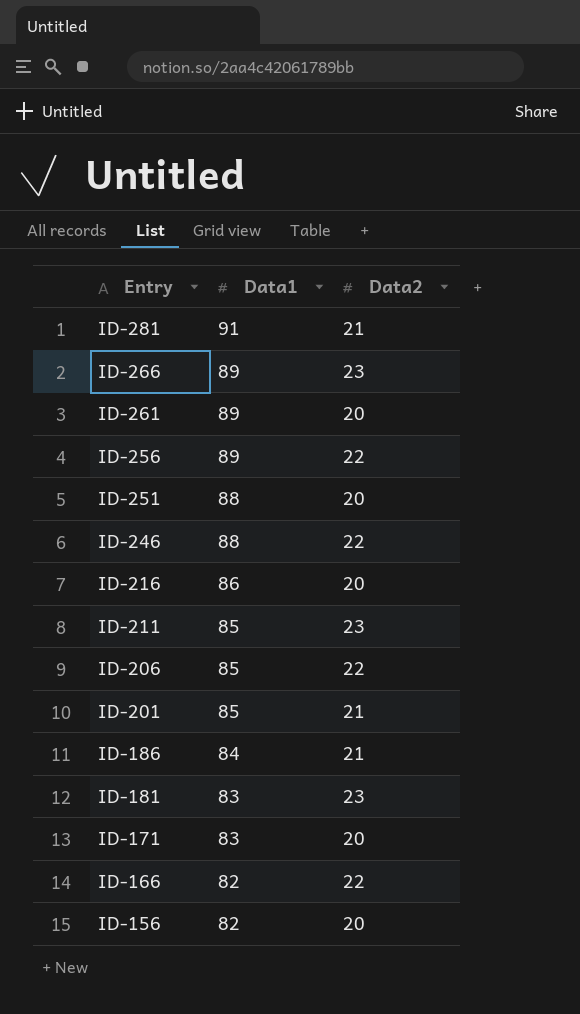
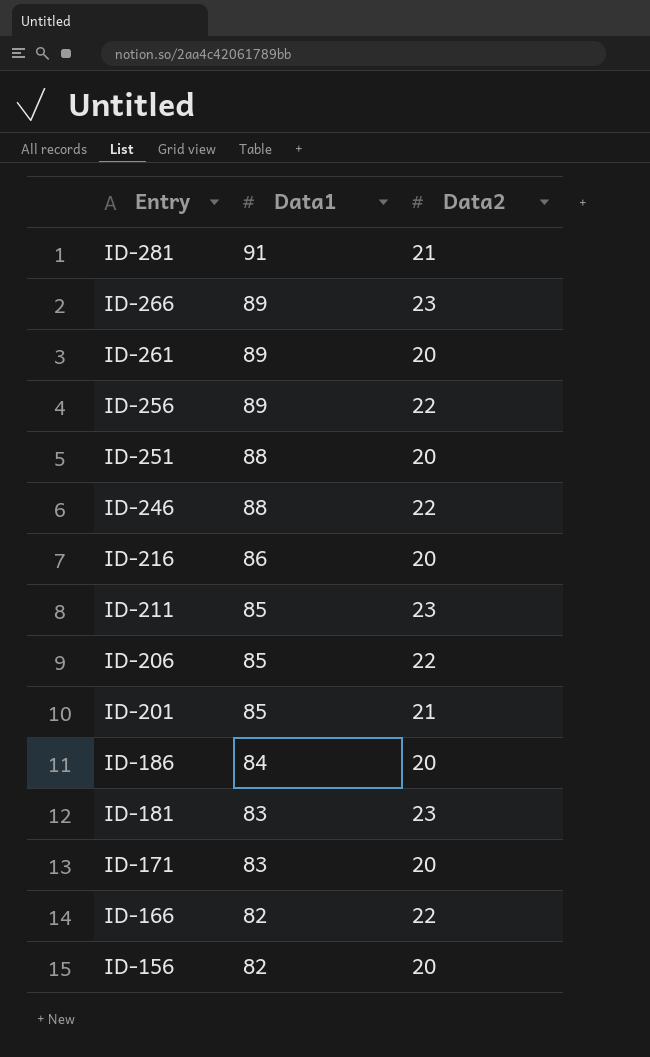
ID-186 | Data2: 21 -> 20

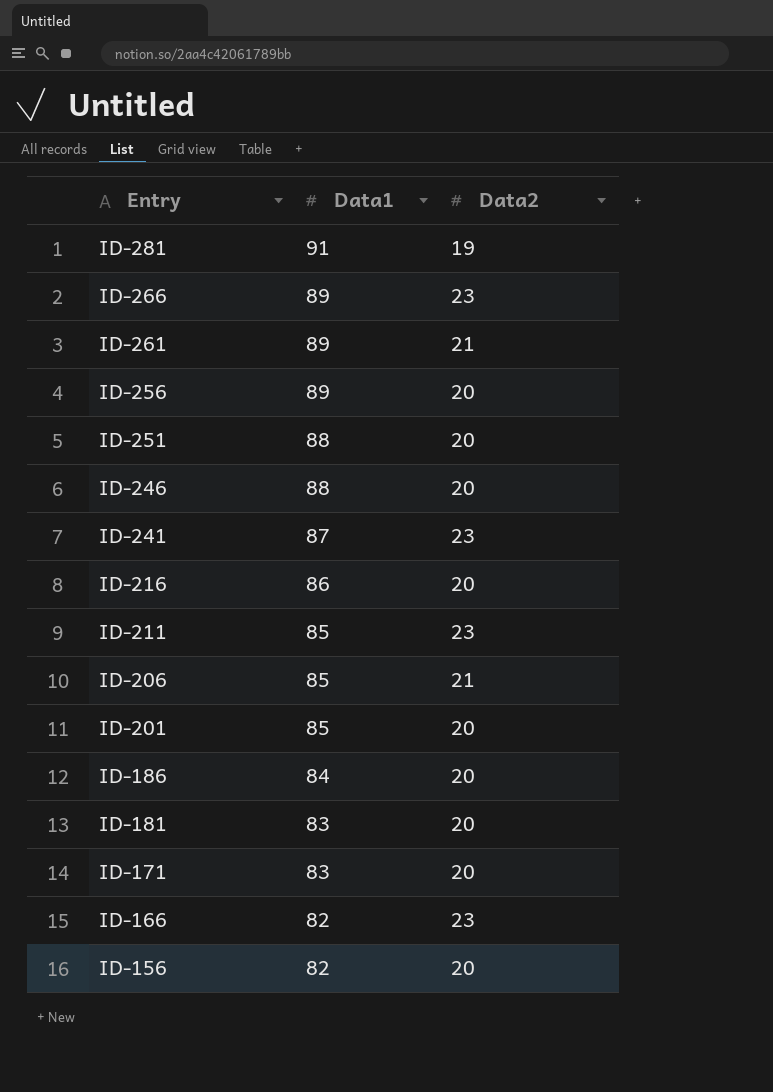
ID-281 | Data2: 21 -> 19
ID-261 | Data2: 20 -> 21
ID-256 | Data2: 22 -> 20
ID-246 | Data2: 22 -> 20
row ID-241: none -> 87 | 23
ID-206 | Data2: 22 -> 21
ID-201 | Data2: 21 -> 20
ID-181 | Data2: 23 -> 20
ID-166 | Data2: 22 -> 23

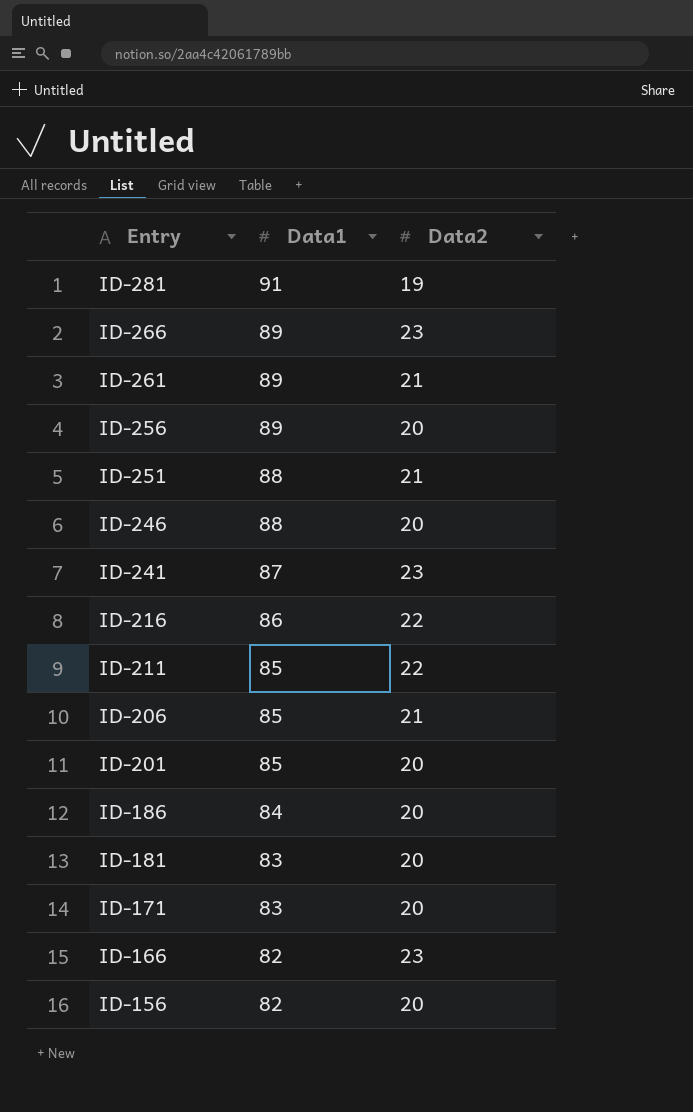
ID-251 | Data2: 20 -> 21
ID-216 | Data2: 20 -> 22
ID-211 | Data2: 23 -> 22

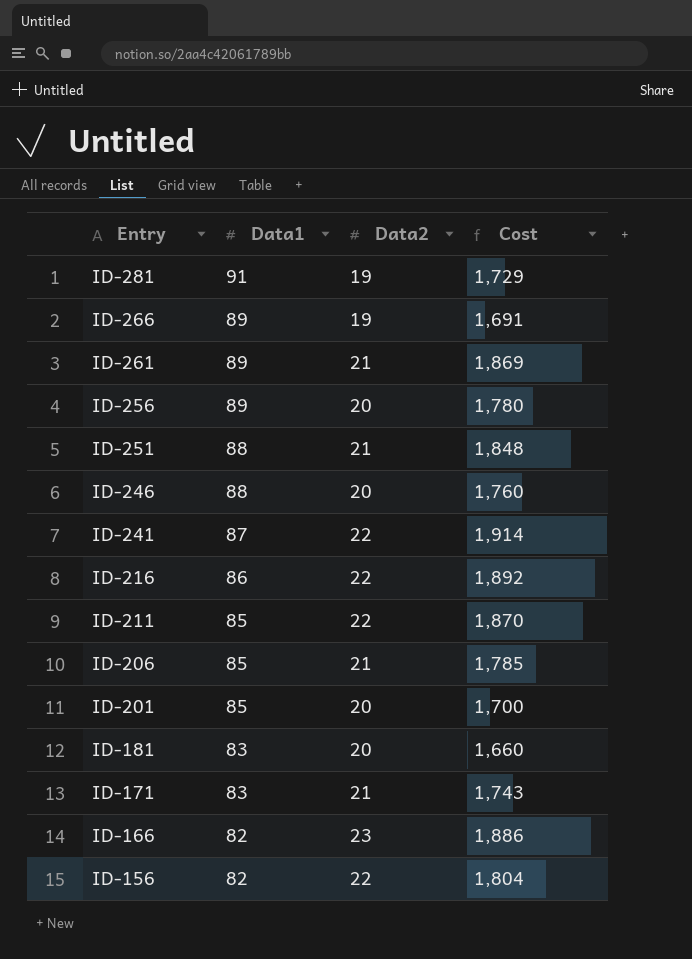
column Cost | formula: none -> [Data1] * [Data2]
row ID-186: 84 | 20 -> none
ID-266 | Data2: 23 -> 19
ID-241 | Data2: 23 -> 22
ID-171 | Data2: 20 -> 21
ID-156 | Data2: 20 -> 22

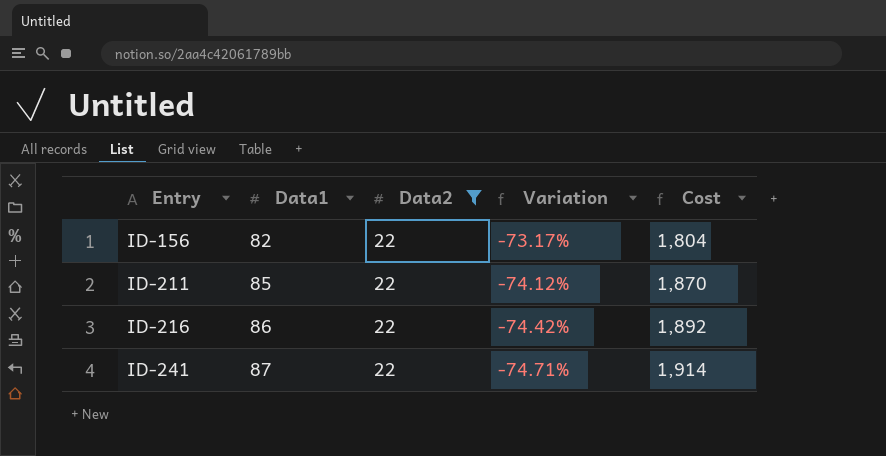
filter: none -> Data2 = 22
row order: Entry descending -> Entry ascending
column Variation | formula: none -> ([Data2] - [Data1]) / [Data1]

